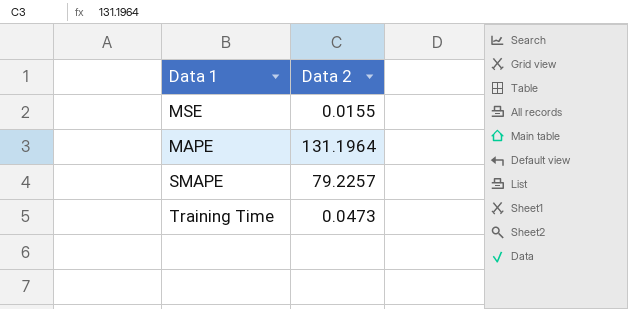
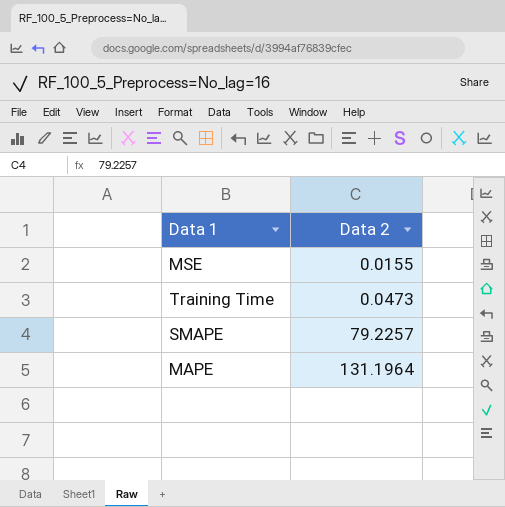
row order: none -> Data 2 ascending

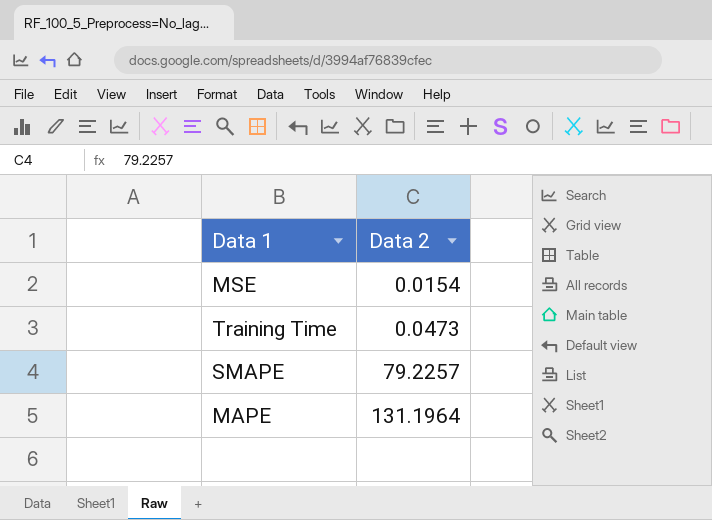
MSE | Data 2: 0.0155 -> 0.0154

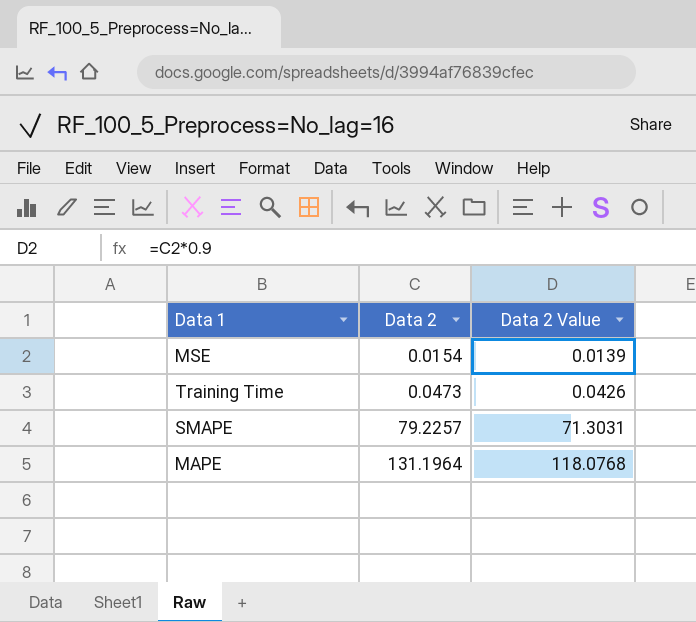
column Data 2 Value | formula: none -> [Data 2] * 0.9

